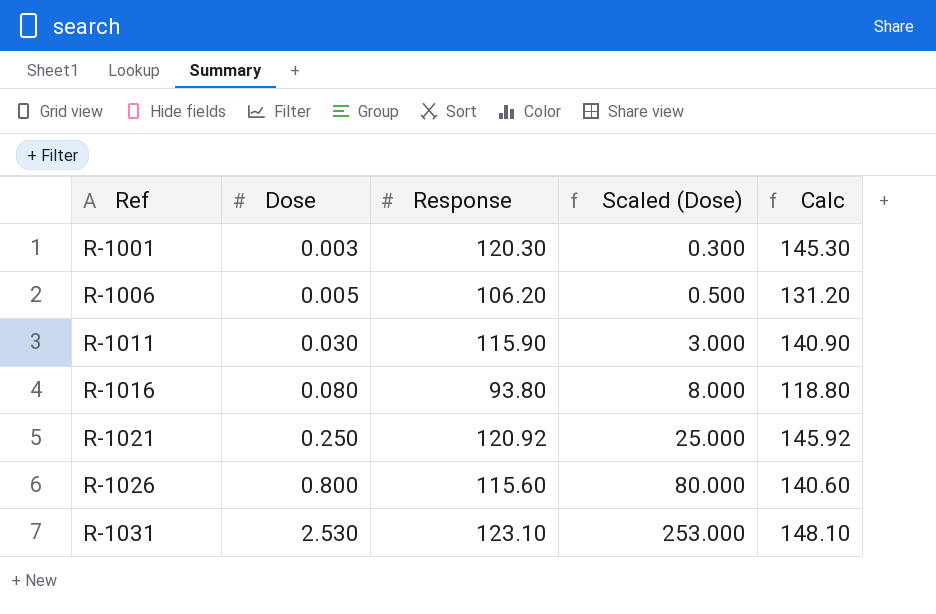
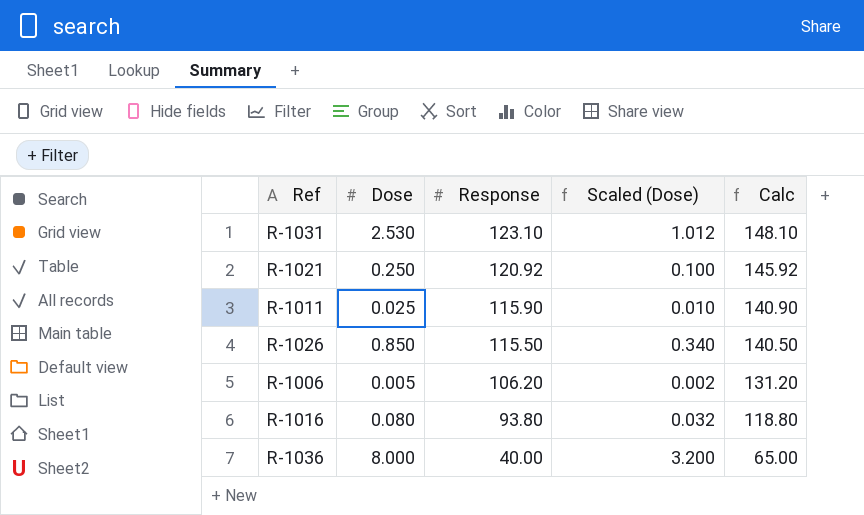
row order: Ref ascending -> Response descending
column Scaled (Dose) | formula: [Dose] * 100 -> [Dose] * 0.4
row R-1001: 0.003 | 120.30 | 0.300 | 145.30 -> none
R-1011 | Dose: 0.030 -> 0.025
R-1026 | Dose: 0.800 -> 0.850
R-1026 | Response: 115.60 -> 115.50
R-1026 | Calc: 140.60 -> 140.50
row R-1036: none -> 8.000 | 40.00 | 3.200 | 65.00

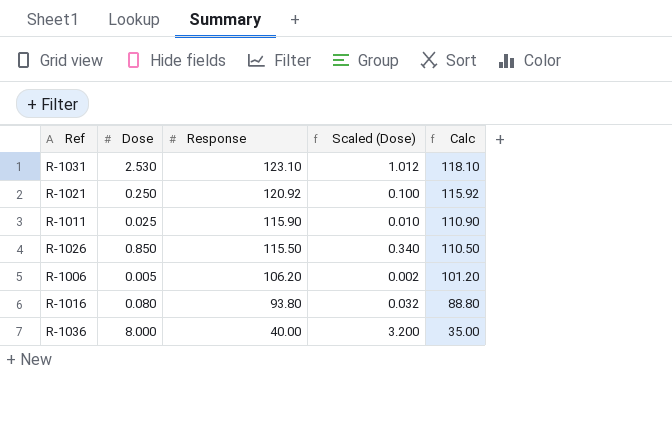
column Calc | formula: [Response] + 25 -> [Response] - 5

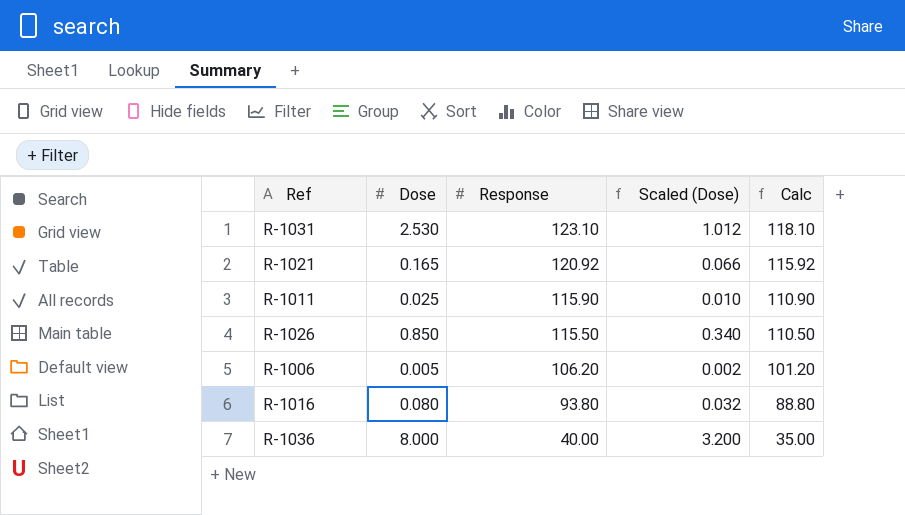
R-1021 | Dose: 0.250 -> 0.165
R-1021 | Scaled (Dose): 0.100 -> 0.066

